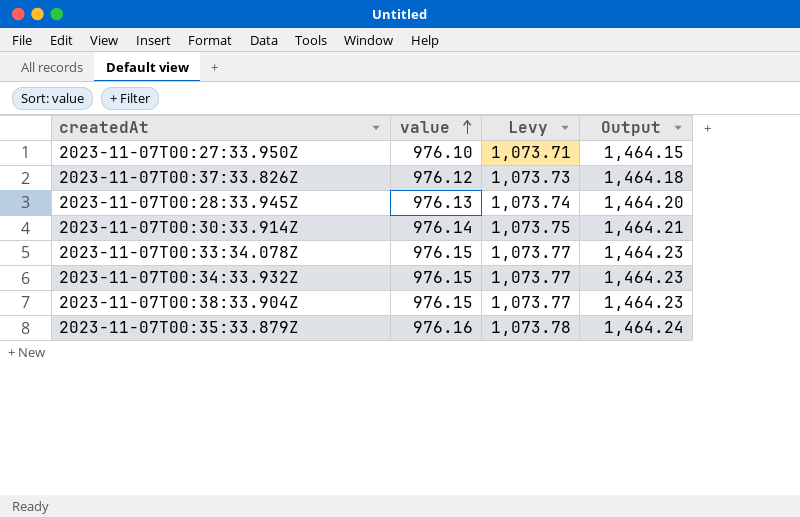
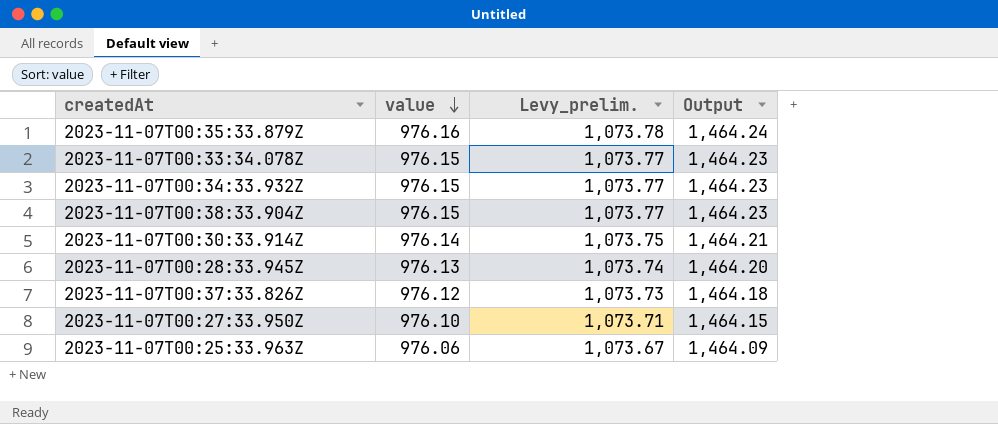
row order: value ascending -> value descending
column name: Levy -> Levy_prelim.
row 2023-11-07T00:25:33.963Z: none -> 976.06 | 1,073.67 | 1,464.09

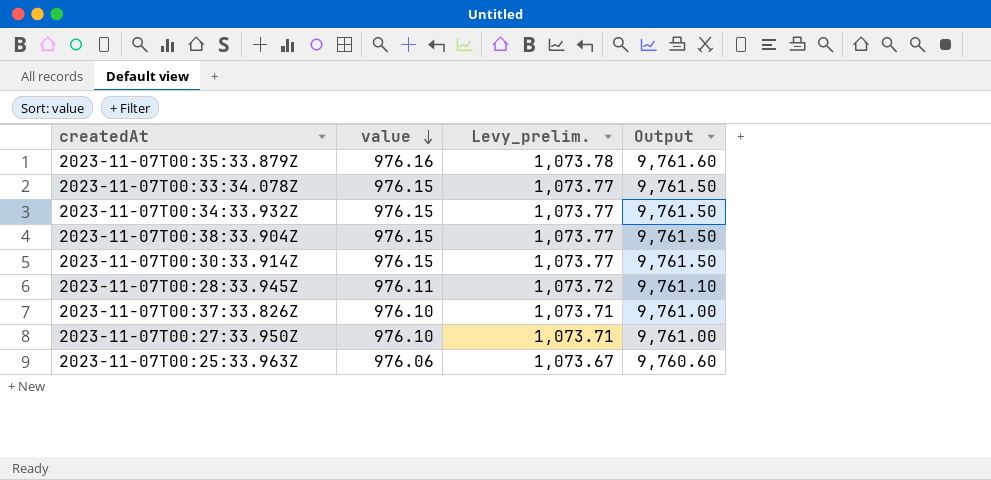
column Output | formula: [value] * 1.5 -> [value] * 10
2023-11-07T00:30:33.914Z | value: 976.14 -> 976.15
2023-11-07T00:30:33.914Z | Levy_prelim.: 1,073.75 -> 1,073.77
2023-11-07T00:28:33.945Z | value: 976.13 -> 976.11
2023-11-07T00:28:33.945Z | Levy_prelim.: 1,073.74 -> 1,073.72
2023-11-07T00:37:33.826Z | value: 976.12 -> 976.10
2023-11-07T00:37:33.826Z | Levy_prelim.: 1,073.73 -> 1,073.71

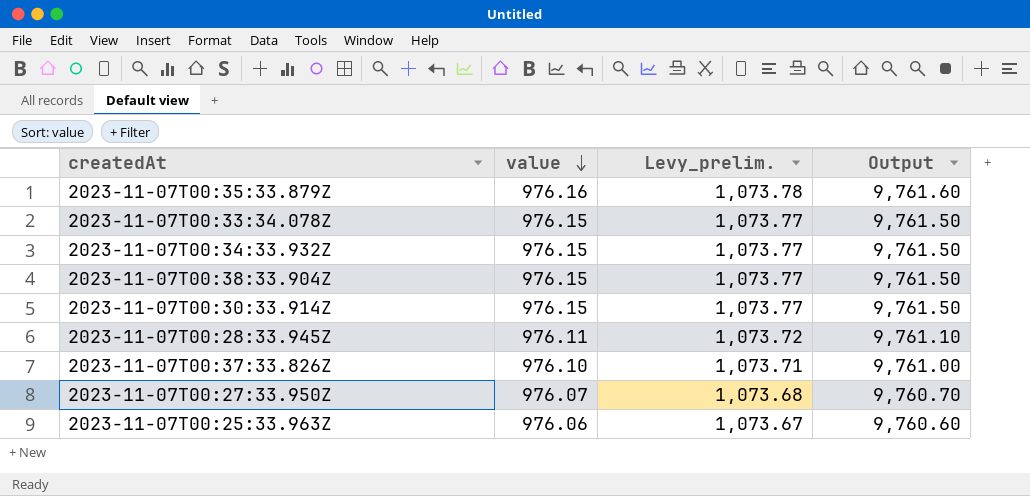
2023-11-07T00:27:33.950Z | value: 976.10 -> 976.07
2023-11-07T00:27:33.950Z | Levy_prelim.: 1,073.71 -> 1,073.68
2023-11-07T00:27:33.950Z | Output: 9,761.00 -> 9,760.70

